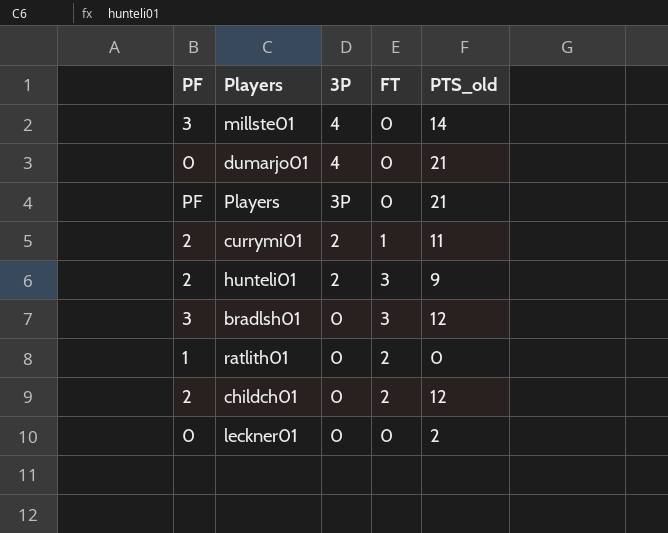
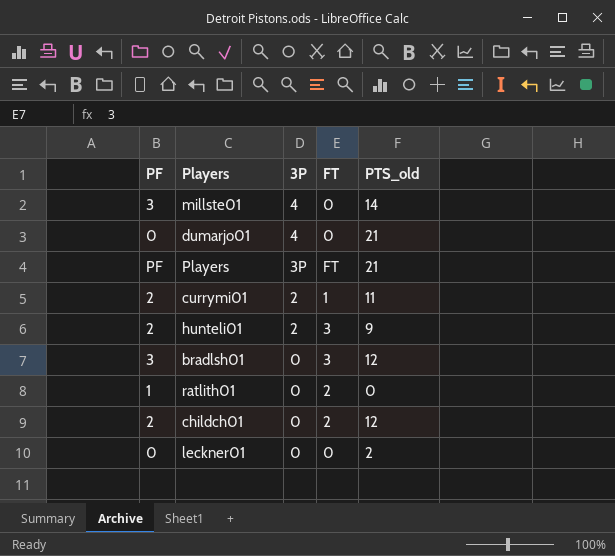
Players | FT: 0 -> FT

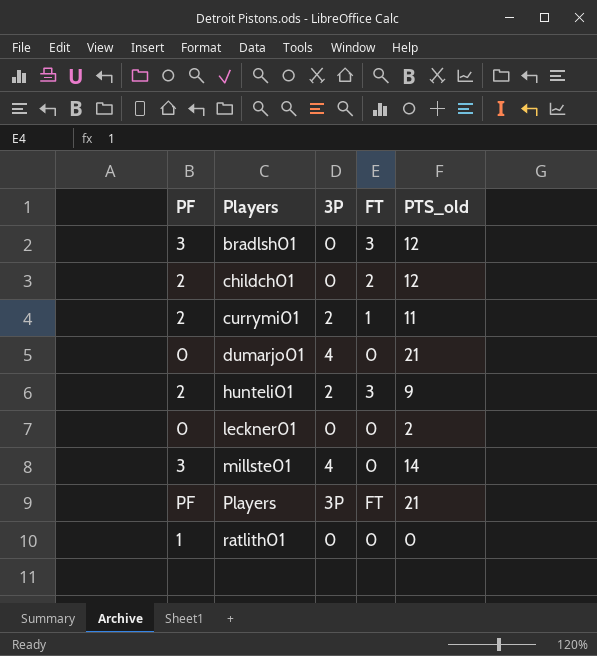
row order: 3P descending -> Players ascending
ratlith01 | FT: 2 -> 0

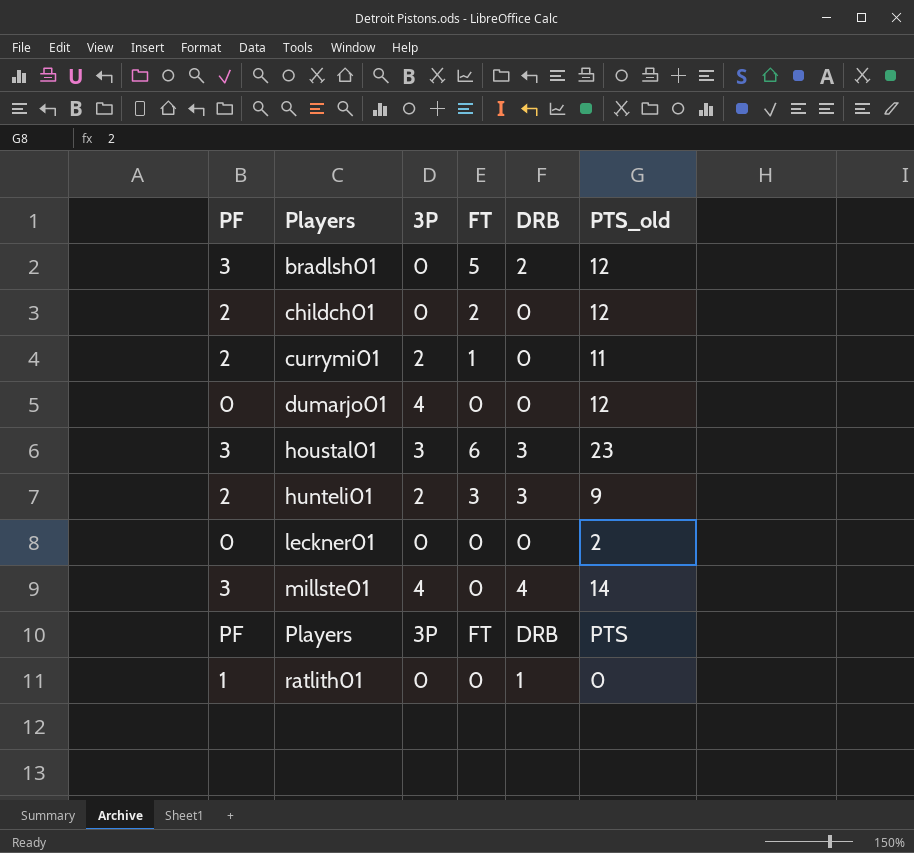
column DRB | position: none -> 5
bradlsh01 | FT: 3 -> 5
dumarjo01 | PTS_old: 21 -> 12
row houstal01: none -> 3 | 3 | 6 | 3 | 23
Players | PTS_old: 21 -> PTS

